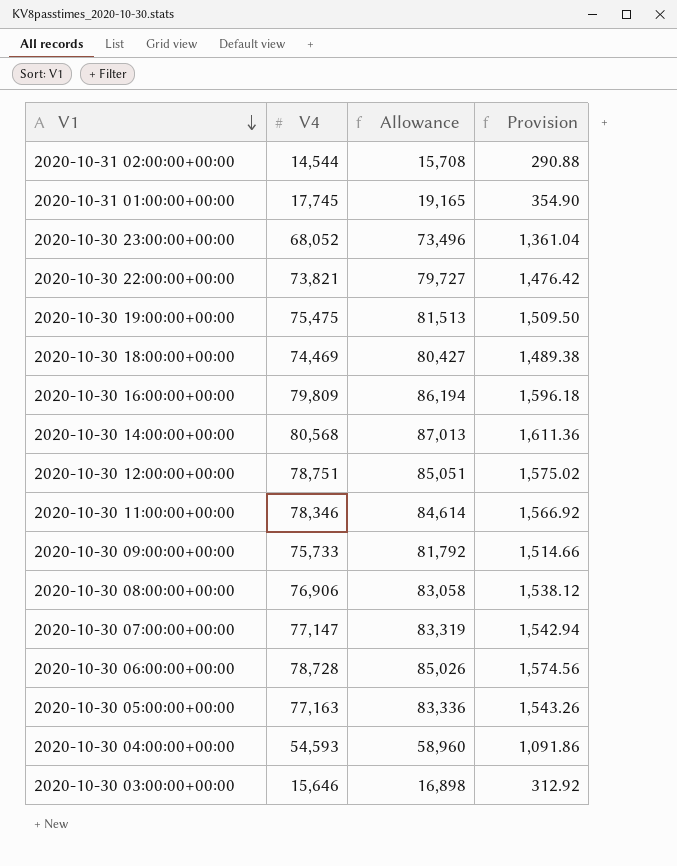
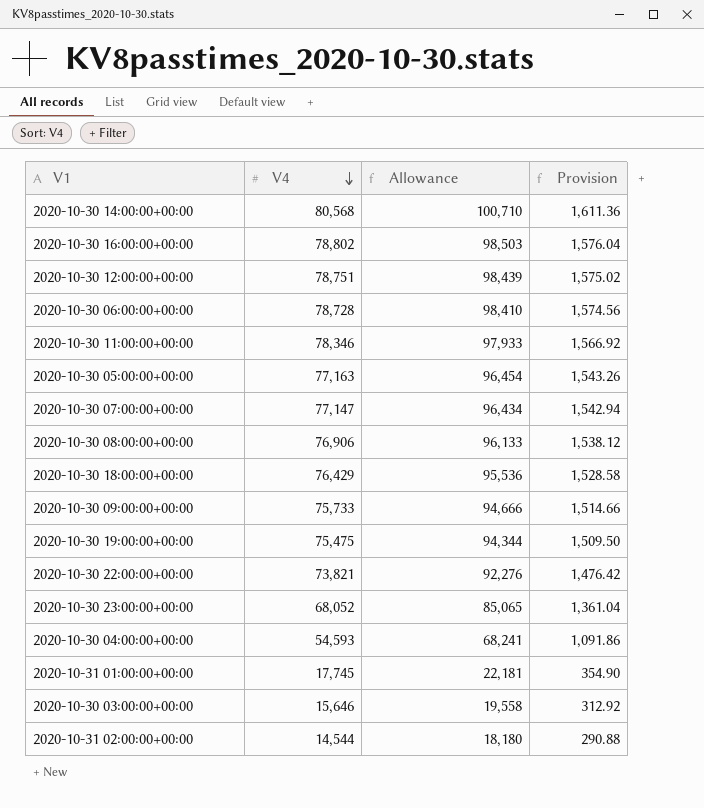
row order: V1 descending -> V4 descending
column Allowance | formula: [V4] * 1.08 -> [V4] * 1.25
2020-10-30 16:00:00+00:00 | V4: 79,809 -> 78,802
2020-10-30 16:00:00+00:00 | Provision: 1,596.18 -> 1,576.04
2020-10-30 18:00:00+00:00 | V4: 74,469 -> 76,429
2020-10-30 18:00:00+00:00 | Provision: 1,489.38 -> 1,528.58

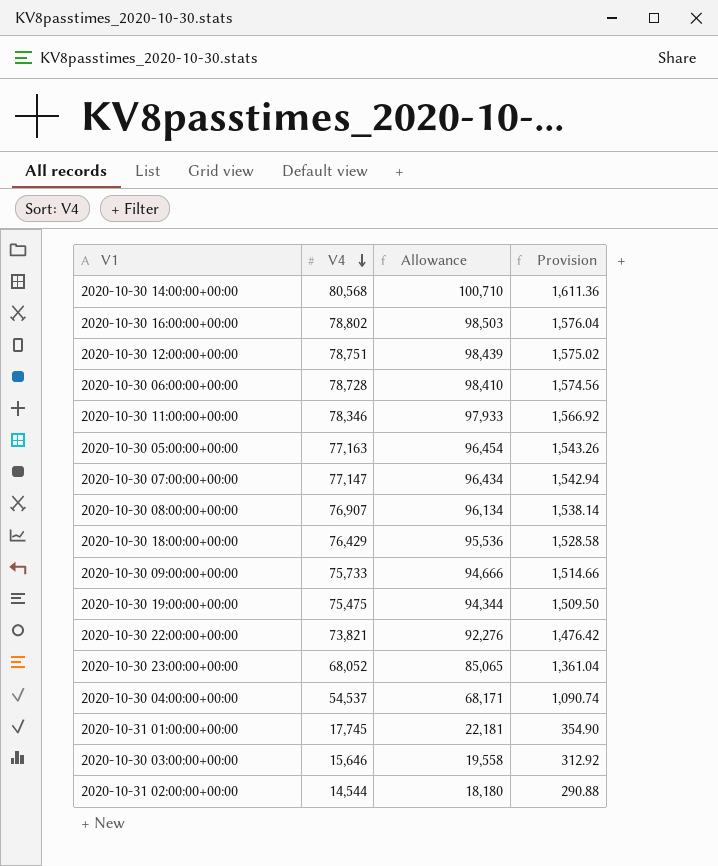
2020-10-30 08:00:00+00:00 | V4: 76,906 -> 76,907
2020-10-30 08:00:00+00:00 | Allowance: 96,133 -> 96,134
2020-10-30 08:00:00+00:00 | Provision: 1,538.12 -> 1,538.14
2020-10-30 04:00:00+00:00 | V4: 54,593 -> 54,537
2020-10-30 04:00:00+00:00 | Allowance: 68,241 -> 68,171
2020-10-30 04:00:00+00:00 | Provision: 1,091.86 -> 1,090.74

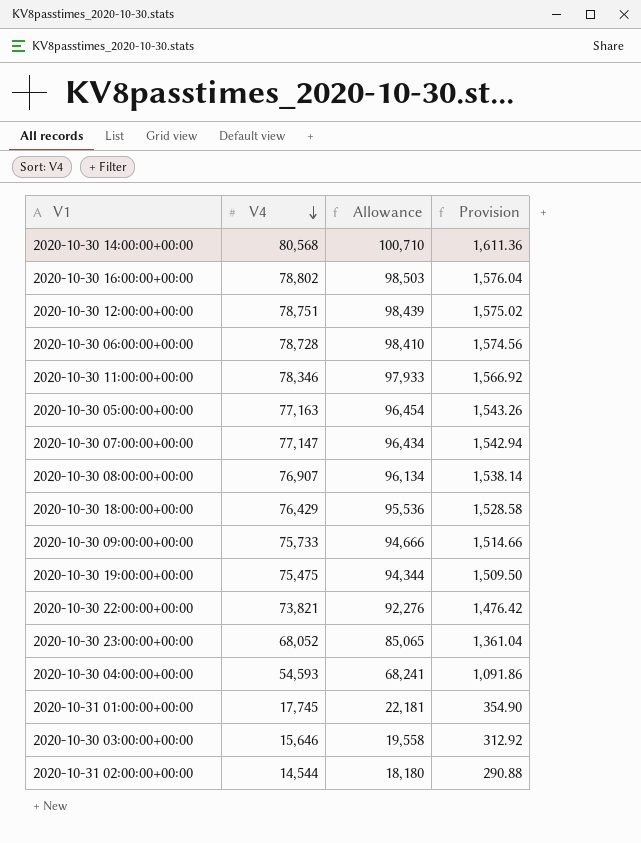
2020-10-30 04:00:00+00:00 | V4: 54,537 -> 54,593
2020-10-30 04:00:00+00:00 | Allowance: 68,171 -> 68,241
2020-10-30 04:00:00+00:00 | Provision: 1,090.74 -> 1,091.86

